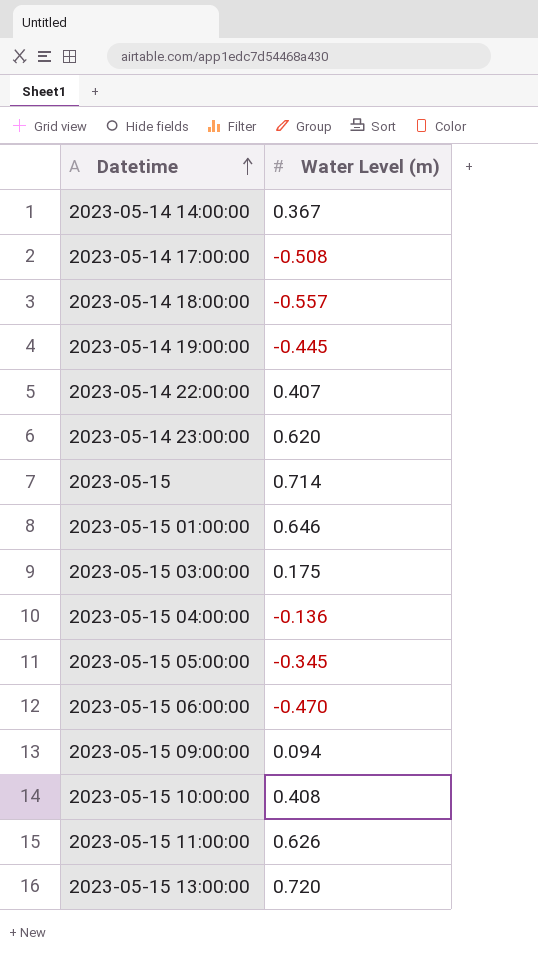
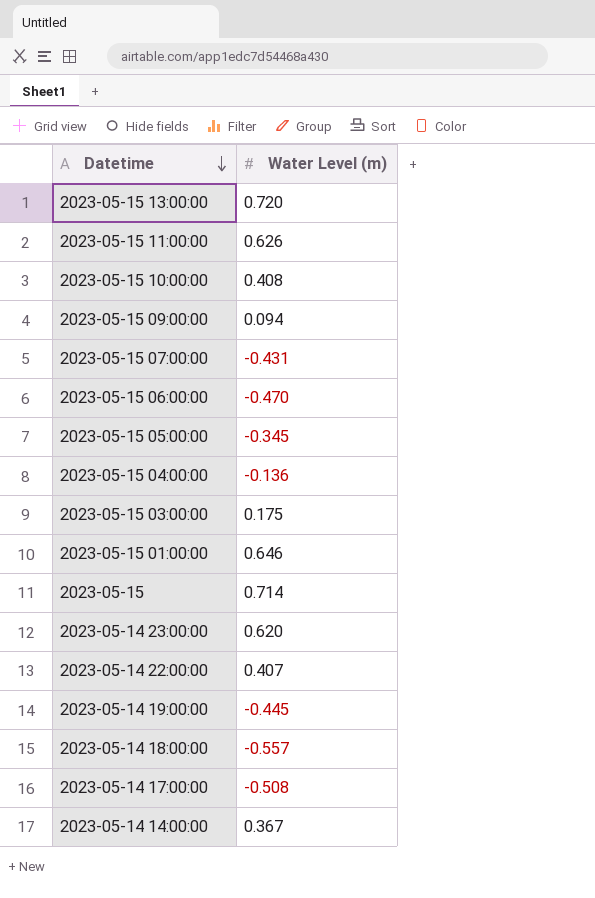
row order: Datetime ascending -> Datetime descending
row 2023-05-15 07:00:00: none -> -0.431

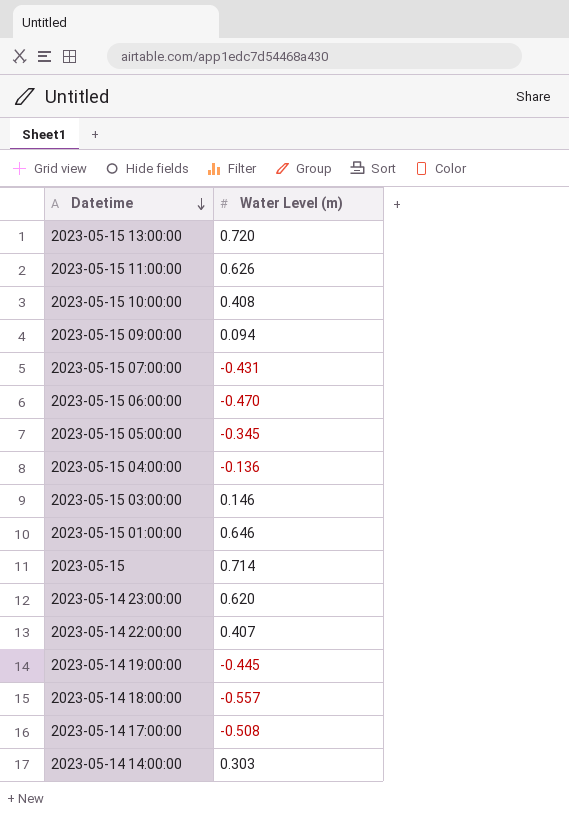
2023-05-15 03:00:00 | Water Level (m): 0.175 -> 0.146
2023-05-14 14:00:00 | Water Level (m): 0.367 -> 0.303

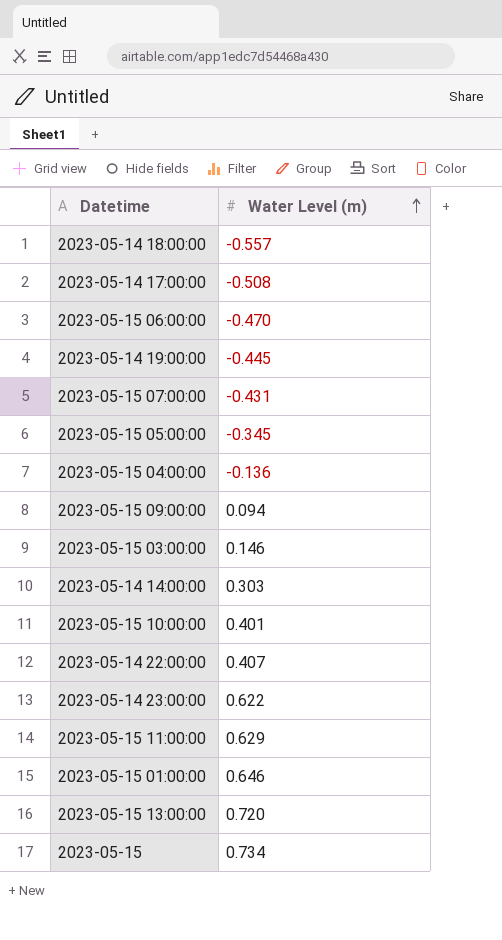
row order: Datetime descending -> Water Level (m) ascending
2023-05-15 10:00:00 | Water Level (m): 0.408 -> 0.401
2023-05-14 23:00:00 | Water Level (m): 0.620 -> 0.622
2023-05-15 11:00:00 | Water Level (m): 0.626 -> 0.629
2023-05-15 | Water Level (m): 0.714 -> 0.734

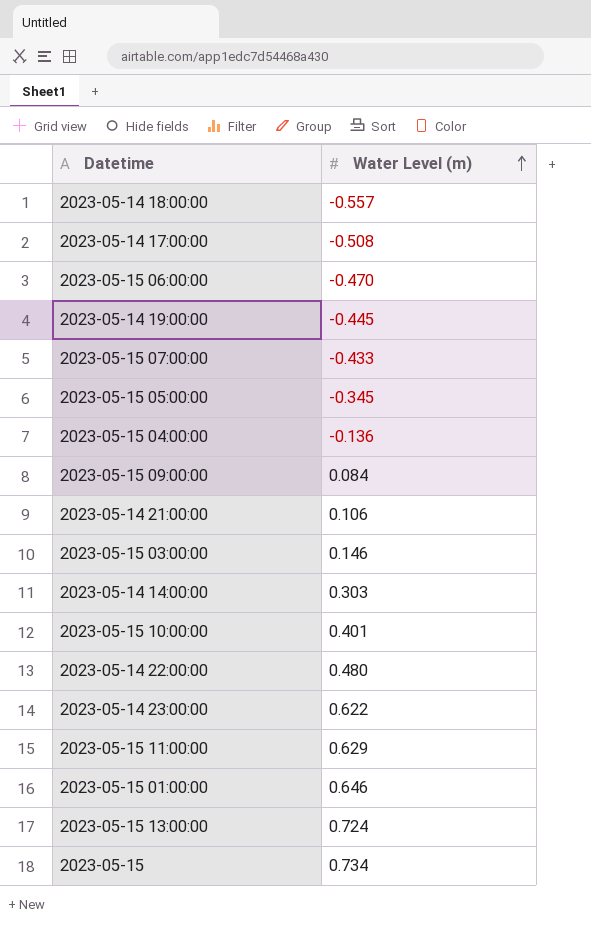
2023-05-15 07:00:00 | Water Level (m): -0.431 -> -0.433
2023-05-15 09:00:00 | Water Level (m): 0.094 -> 0.084
row 2023-05-14 21:00:00: none -> 0.106
2023-05-14 22:00:00 | Water Level (m): 0.407 -> 0.480
2023-05-15 13:00:00 | Water Level (m): 0.720 -> 0.724

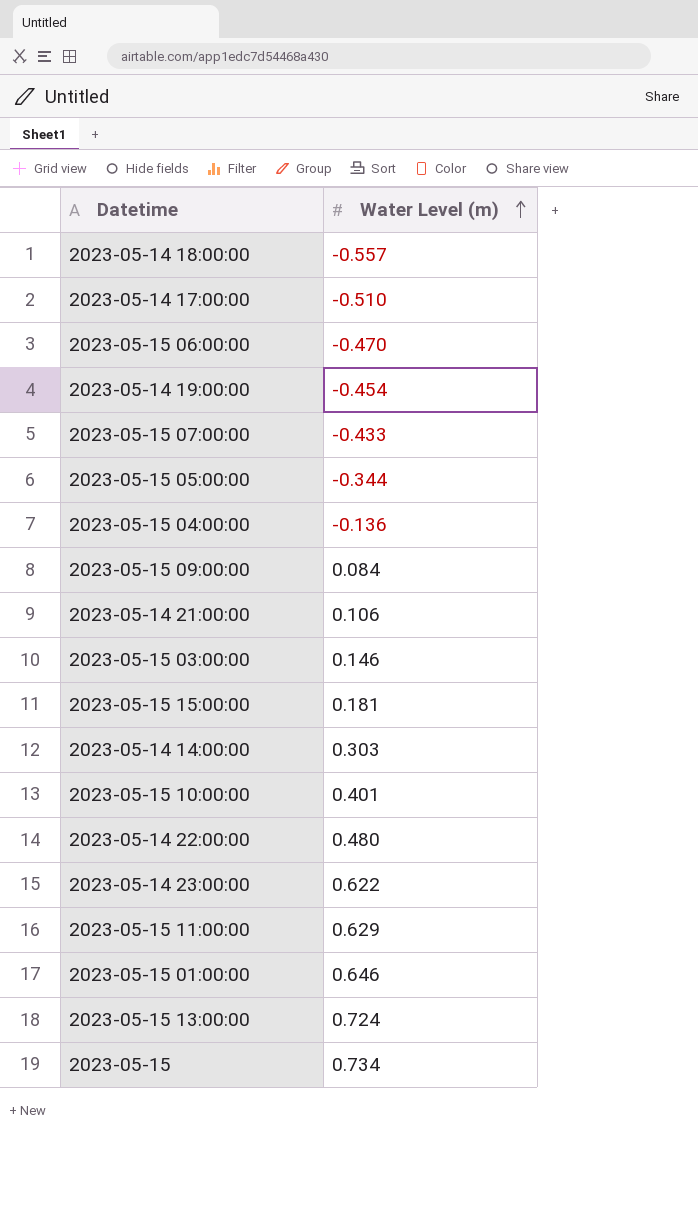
2023-05-14 17:00:00 | Water Level (m): -0.508 -> -0.510
2023-05-14 19:00:00 | Water Level (m): -0.445 -> -0.454
2023-05-15 05:00:00 | Water Level (m): -0.345 -> -0.344
row 2023-05-15 15:00:00: none -> 0.181

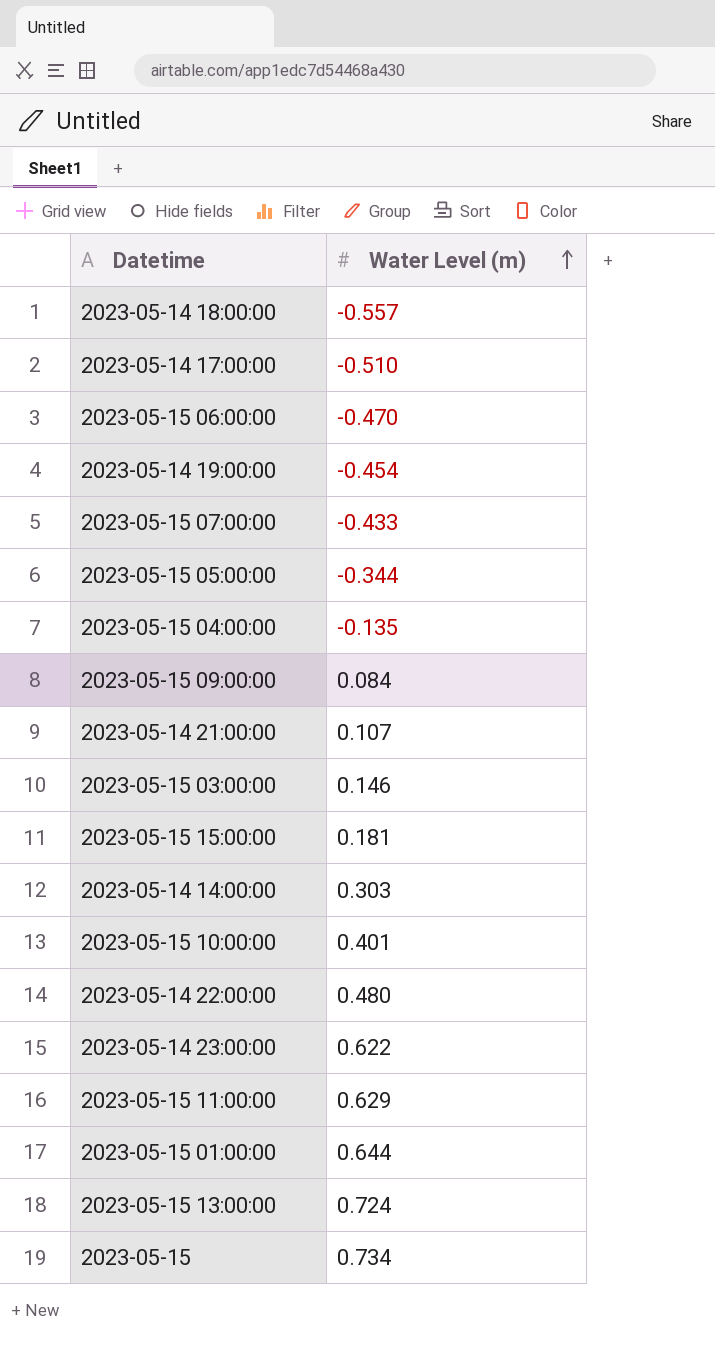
2023-05-15 04:00:00 | Water Level (m): -0.136 -> -0.135
2023-05-14 21:00:00 | Water Level (m): 0.106 -> 0.107
2023-05-15 01:00:00 | Water Level (m): 0.646 -> 0.644

